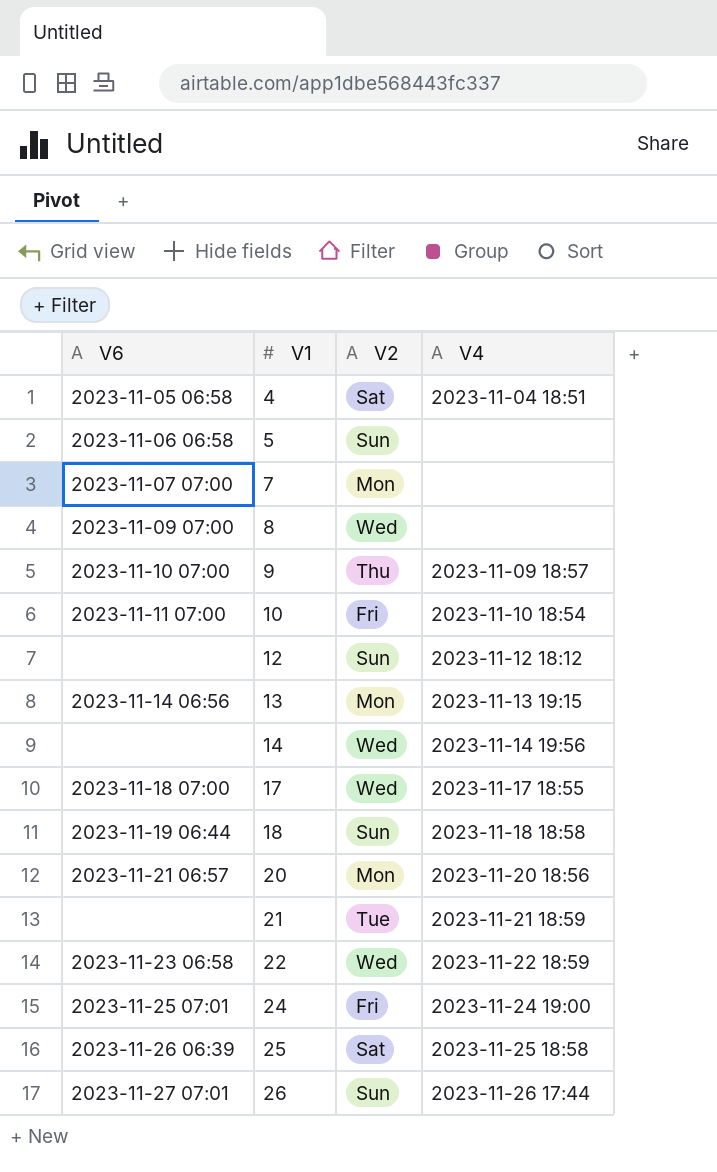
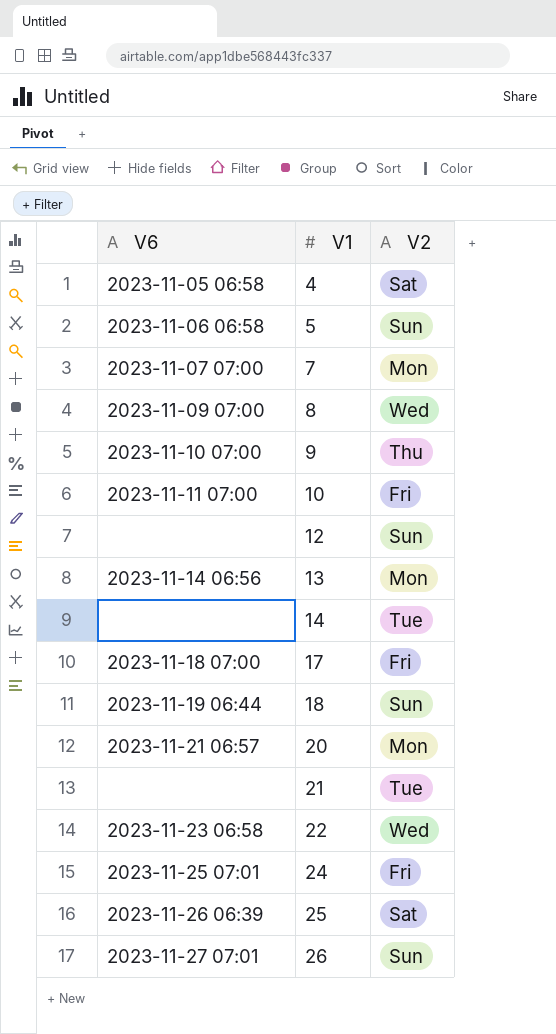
column V4 | position: 4 -> none
14 | V2: Wed -> Tue
17 | V2: Wed -> Fri

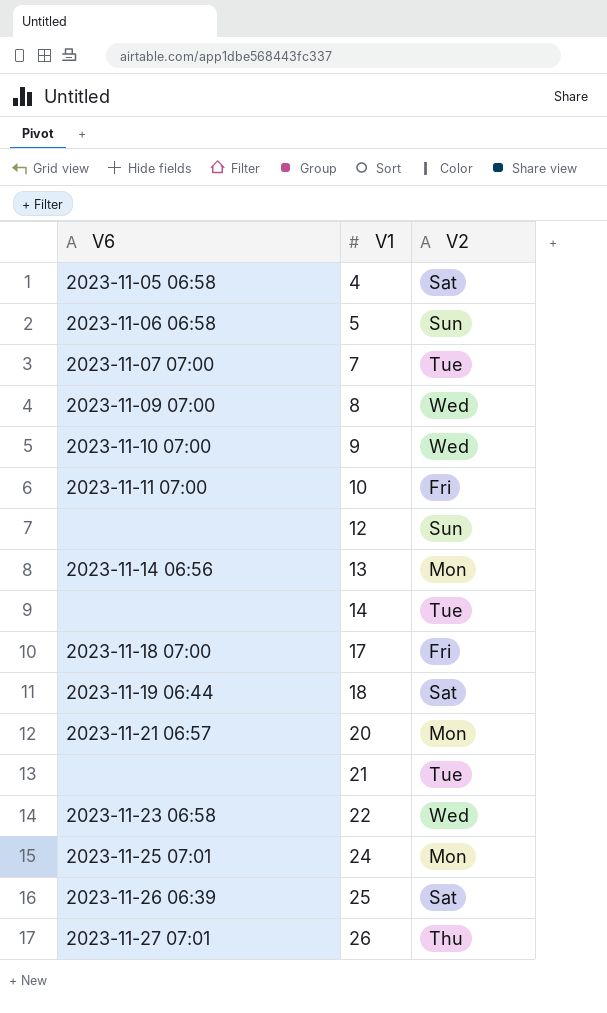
7 | V2: Mon -> Tue
9 | V2: Thu -> Wed
18 | V2: Sun -> Sat
24 | V2: Fri -> Mon
26 | V2: Sun -> Thu

